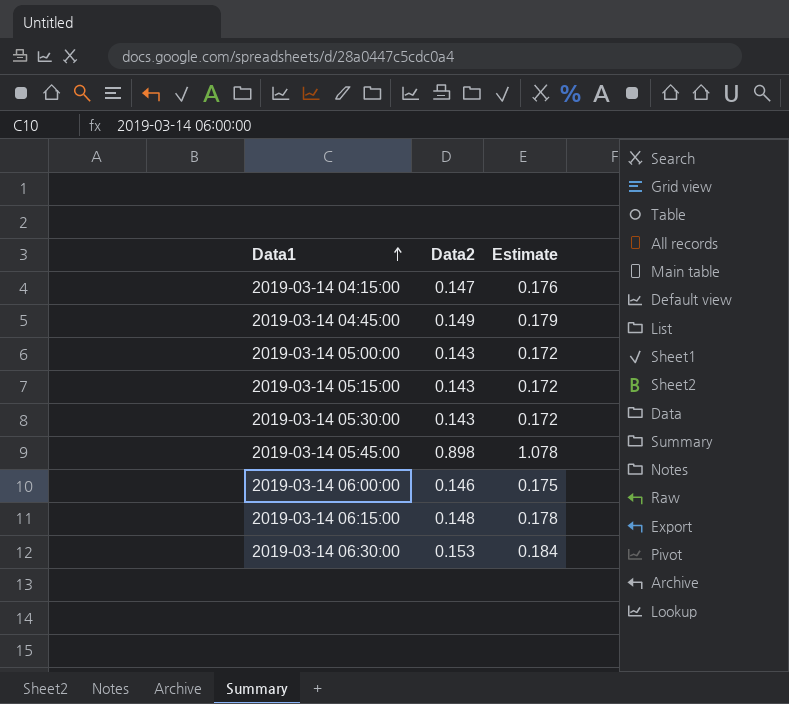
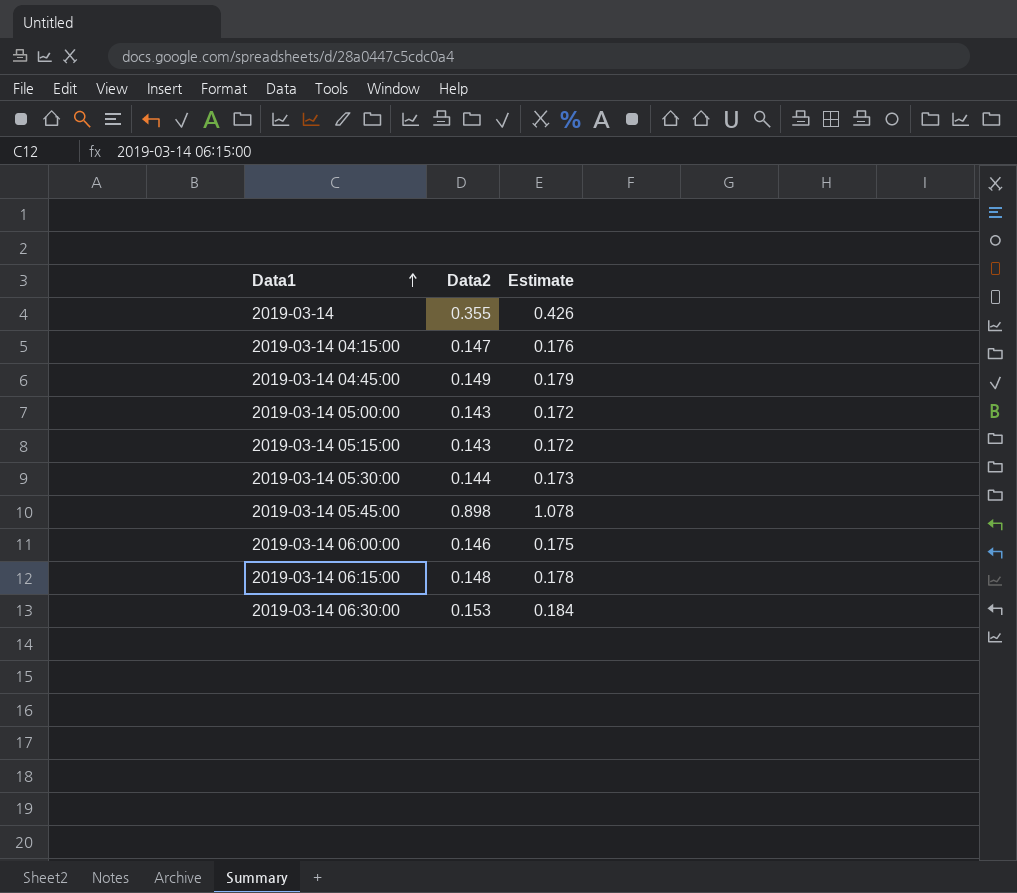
row 2019-03-14: none -> 0.355 | 0.426
2019-03-14 05:30:00 | Data2: 0.143 -> 0.144
2019-03-14 05:30:00 | Estimate: 0.172 -> 0.173

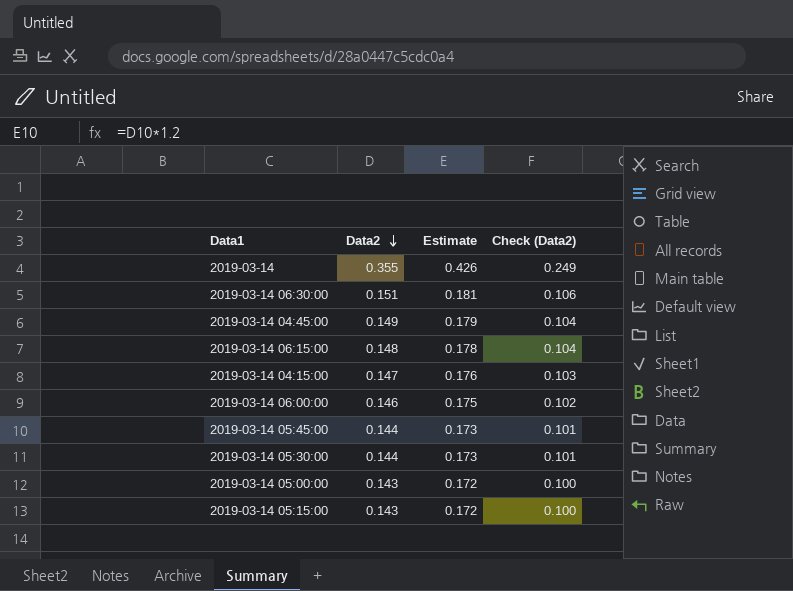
row order: Data1 ascending -> Data2 descending
column Check (Data2) | formula: none -> [Data2] * 0.7
2019-03-14 06:30:00 | Data2: 0.153 -> 0.151
2019-03-14 06:30:00 | Estimate: 0.184 -> 0.181
2019-03-14 05:45:00 | Data2: 0.898 -> 0.144
2019-03-14 05:45:00 | Estimate: 1.078 -> 0.173

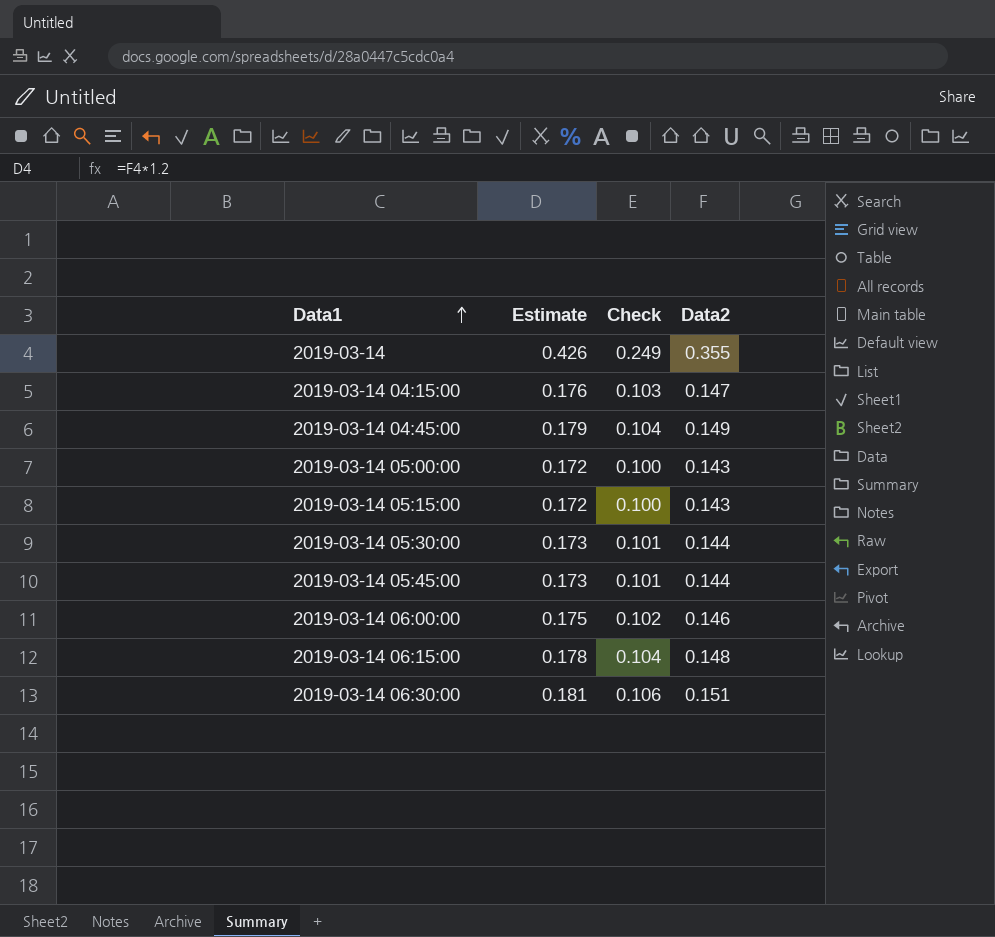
row order: Data2 descending -> Data1 ascending
column name: Check (Data2) -> Check
column Data2 | position: 2 -> 4

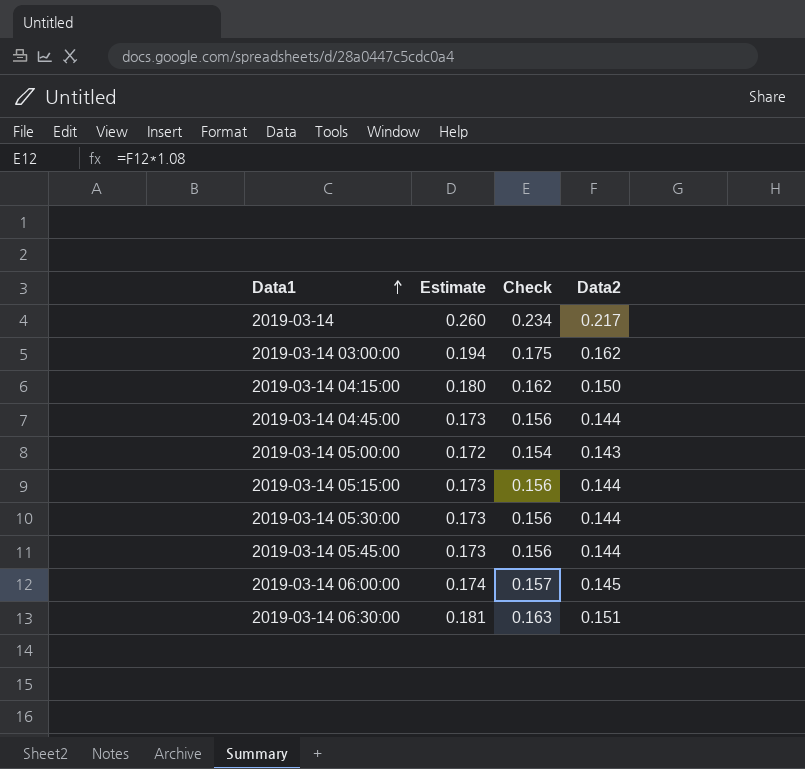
column Check | formula: [Data2] * 0.7 -> [Data2] * 1.08
row 2019-03-14 06:15:00: 0.178 | 0.104 | 0.148 -> none
2019-03-14 | Estimate: 0.426 -> 0.260
2019-03-14 | Data2: 0.355 -> 0.217
row 2019-03-14 03:00:00: none -> 0.194 | 0.175 | 0.162
2019-03-14 04:15:00 | Estimate: 0.176 -> 0.180
2019-03-14 04:15:00 | Data2: 0.147 -> 0.150
2019-03-14 04:45:00 | Estimate: 0.179 -> 0.173
2019-03-14 04:45:00 | Data2: 0.149 -> 0.144
2019-03-14 05:15:00 | Estimate: 0.172 -> 0.173
2019-03-14 05:15:00 | Data2: 0.143 -> 0.144
2019-03-14 06:00:00 | Estimate: 0.175 -> 0.174
2019-03-14 06:00:00 | Data2: 0.146 -> 0.145

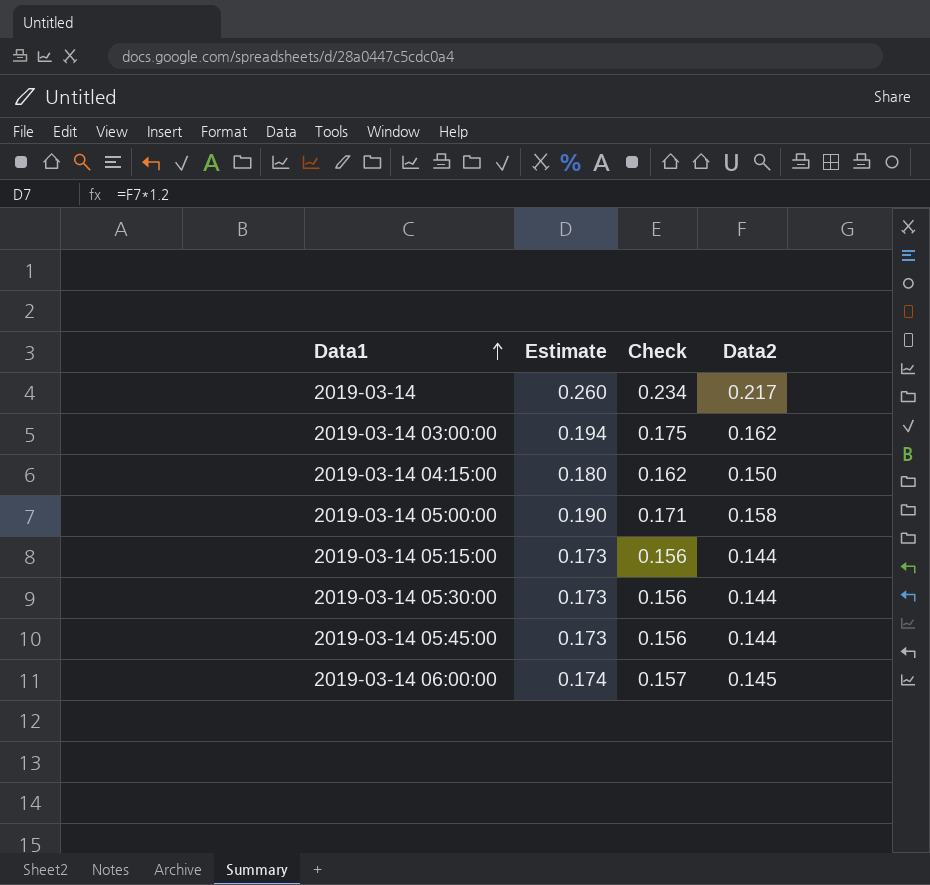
row 2019-03-14 04:45:00: 0.173 | 0.156 | 0.144 -> none
row 2019-03-14 06:30:00: 0.181 | 0.163 | 0.151 -> none
2019-03-14 05:00:00 | Estimate: 0.172 -> 0.190
2019-03-14 05:00:00 | Check: 0.154 -> 0.171
2019-03-14 05:00:00 | Data2: 0.143 -> 0.158

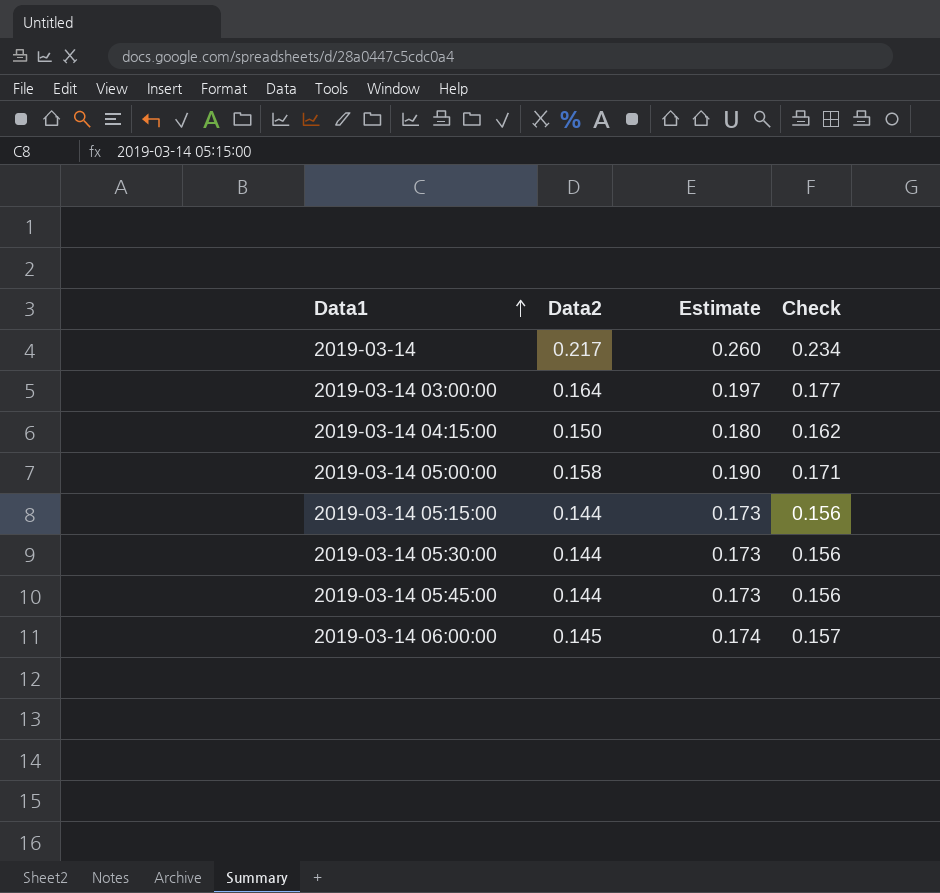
column Data2 | position: 4 -> 2
2019-03-14 03:00:00 | Data2: 0.162 -> 0.164
2019-03-14 03:00:00 | Estimate: 0.194 -> 0.197
2019-03-14 03:00:00 | Check: 0.175 -> 0.177

